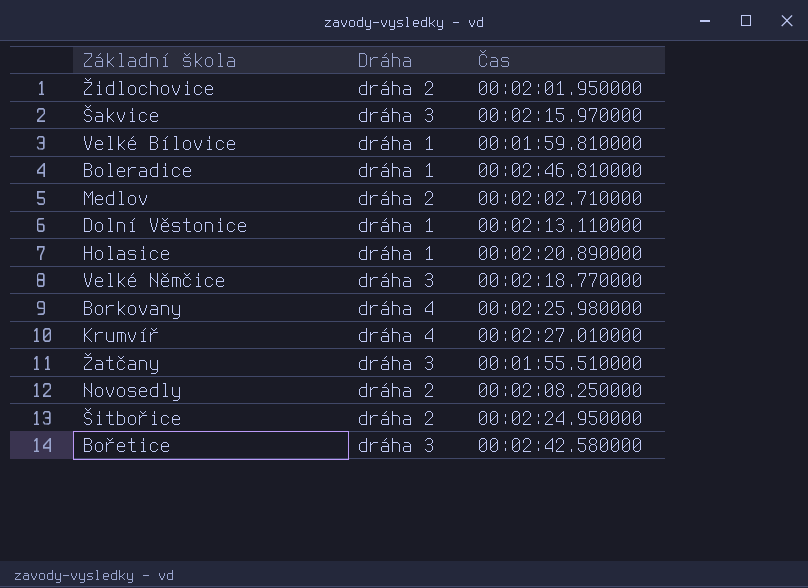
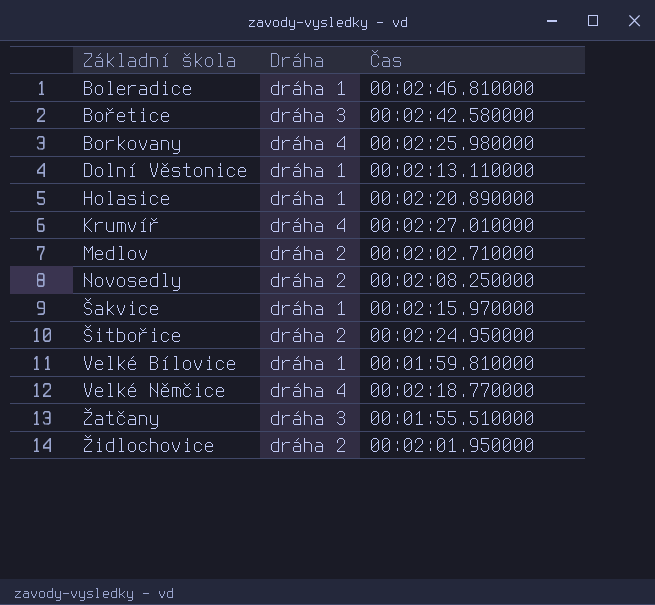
row order: none -> Základní škola ascending
Šakvice | Dráha: dráha 3 -> dráha 1
Velké Němčice | Dráha: dráha 3 -> dráha 4

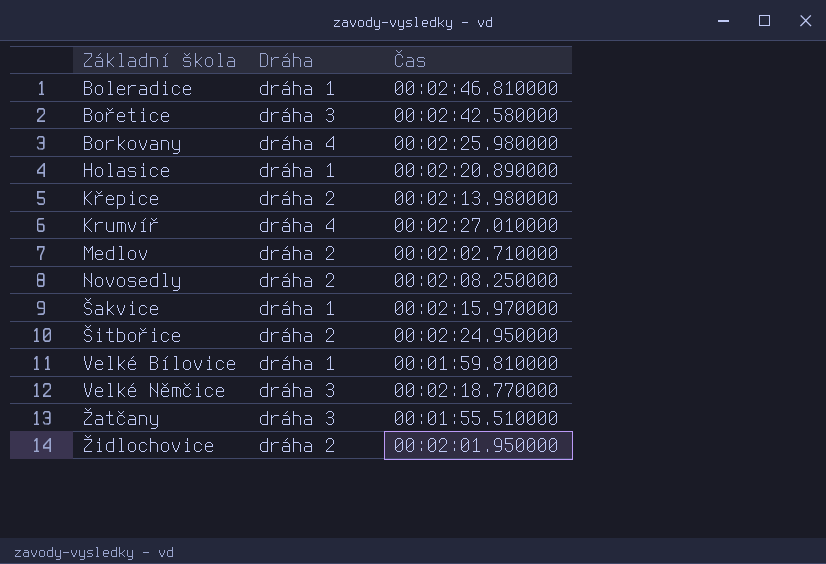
row Dolní Věstonice: dráha 1 | 00:02:13.110000 -> none
row Křepice: none -> dráha 2 | 00:02:13.980000
Velké Němčice | Dráha: dráha 4 -> dráha 3

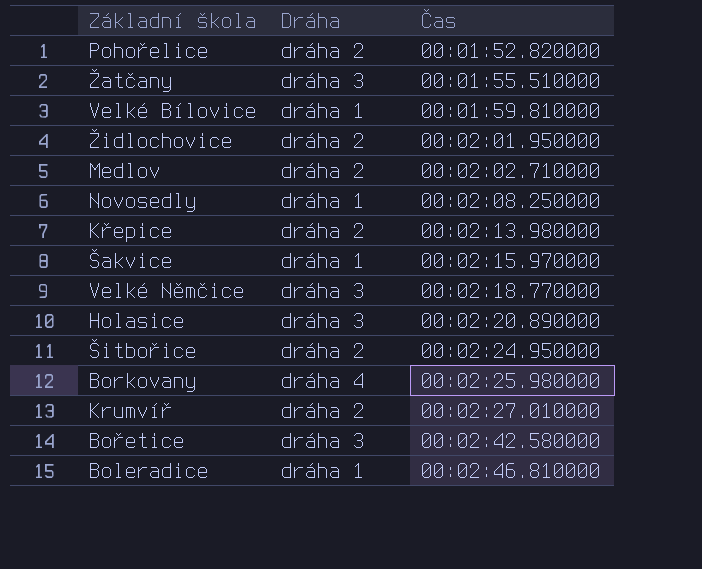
row order: Základní škola ascending -> Čas ascending
row Pohořelice: none -> dráha 2 | 00:01:52.820000
Novosedly | Dráha: dráha 2 -> dráha 1
Holasice | Dráha: dráha 1 -> dráha 3
Krumvíř | Dráha: dráha 4 -> dráha 2

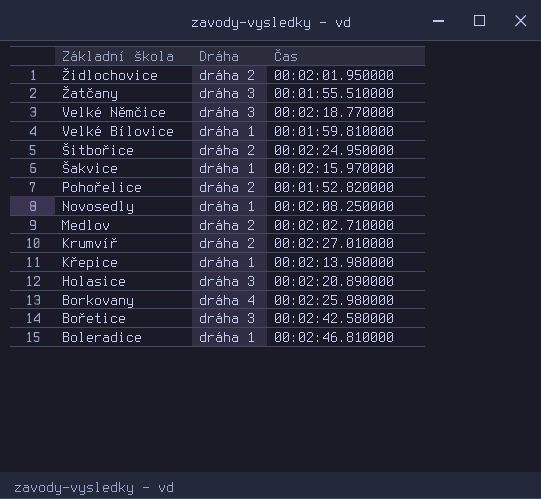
row order: Čas ascending -> Základní škola descending
Křepice | Dráha: dráha 2 -> dráha 1

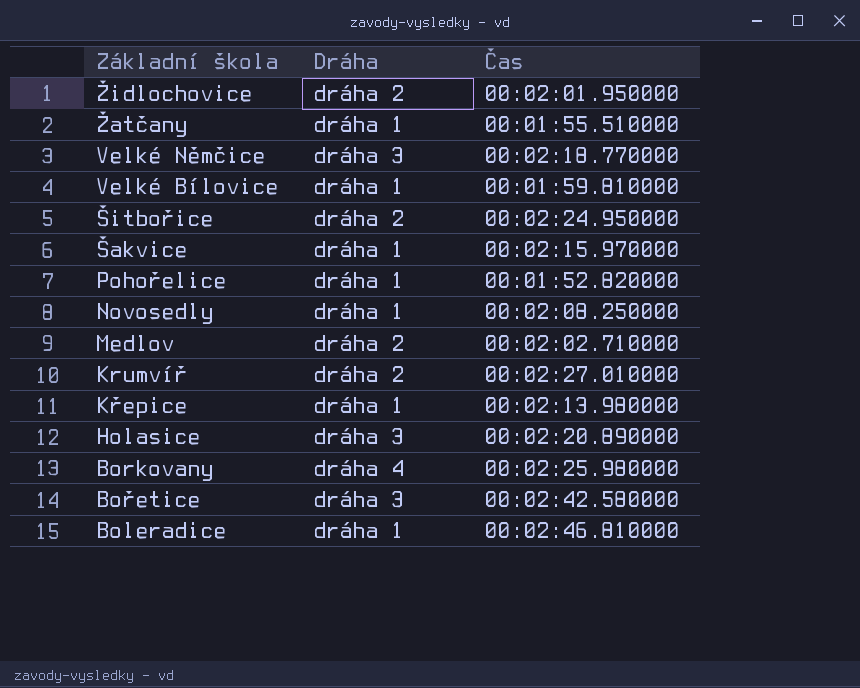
Žatčany | Dráha: dráha 3 -> dráha 1
Pohořelice | Dráha: dráha 2 -> dráha 1

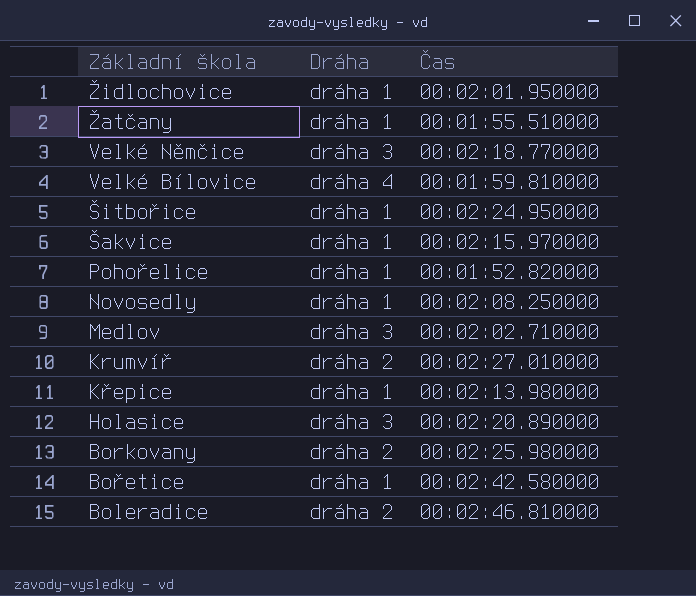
Židlochovice | Dráha: dráha 2 -> dráha 1
Velké Bílovice | Dráha: dráha 1 -> dráha 4
Šitbořice | Dráha: dráha 2 -> dráha 1
Medlov | Dráha: dráha 2 -> dráha 3
Borkovany | Dráha: dráha 4 -> dráha 2
Bořetice | Dráha: dráha 3 -> dráha 1
Boleradice | Dráha: dráha 1 -> dráha 2

